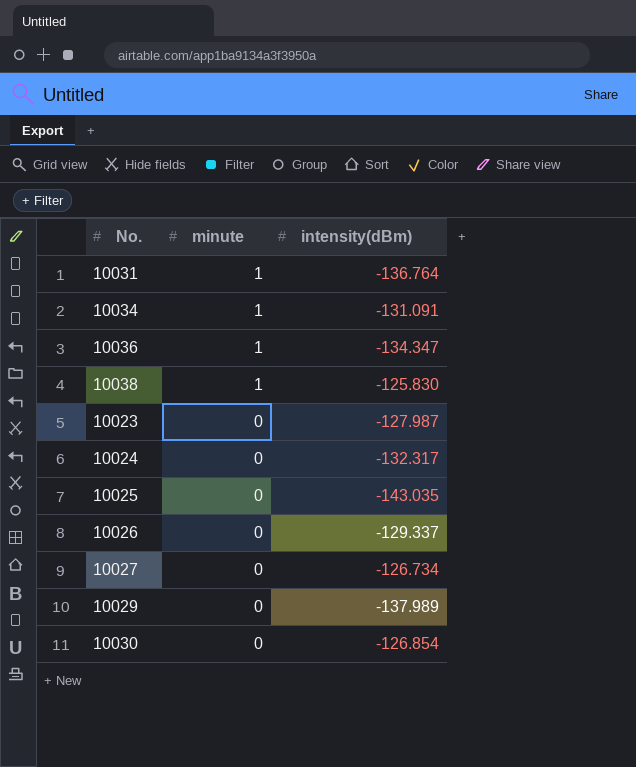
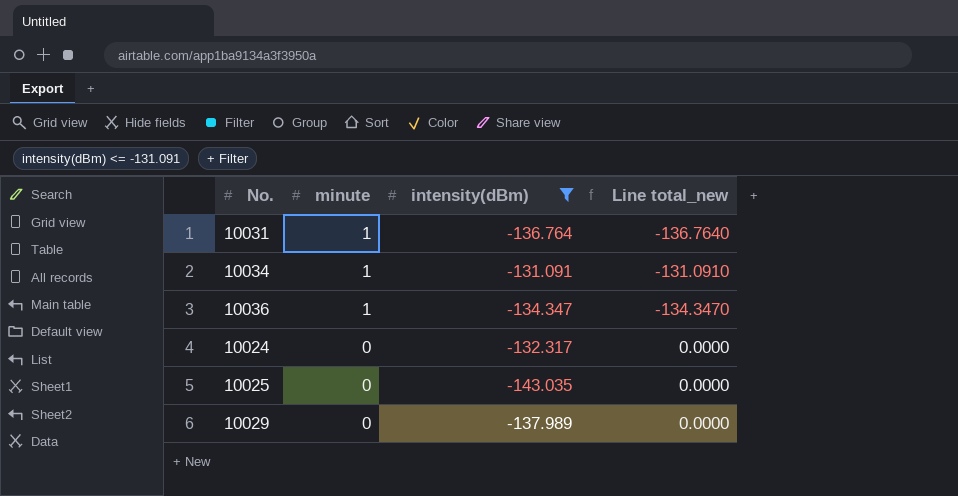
filter: none -> intensity(dBm) <= -131.091
column Line total_new | formula: none -> [minute] * [intensity(dBm)]

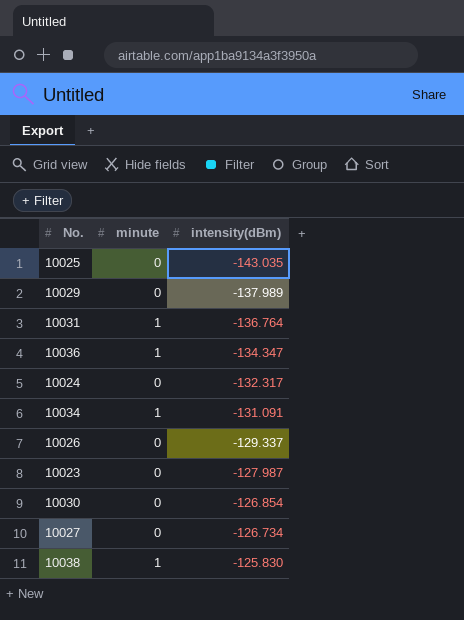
filter: intensity(dBm) <= -131.091 -> none
row order: minute descending -> intensity(dBm) ascending
column Line total_new | formula: [minute] * [intensity(dBm)] -> none

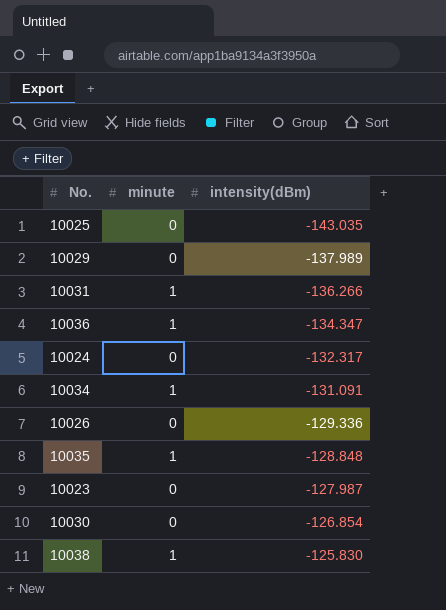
row 10027: 0 | -126.734 -> none
10031 | intensity(dBm): -136.764 -> -136.266
10026 | intensity(dBm): -129.337 -> -129.336
row 10035: none -> 1 | -128.848

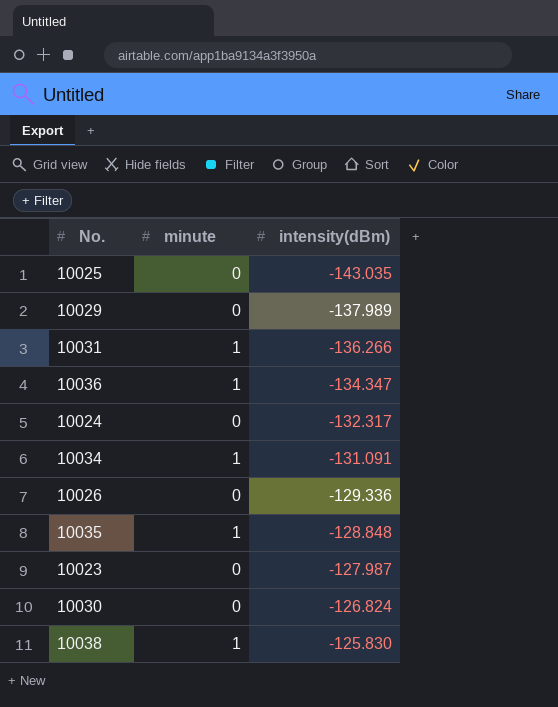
10030 | intensity(dBm): -126.854 -> -126.824

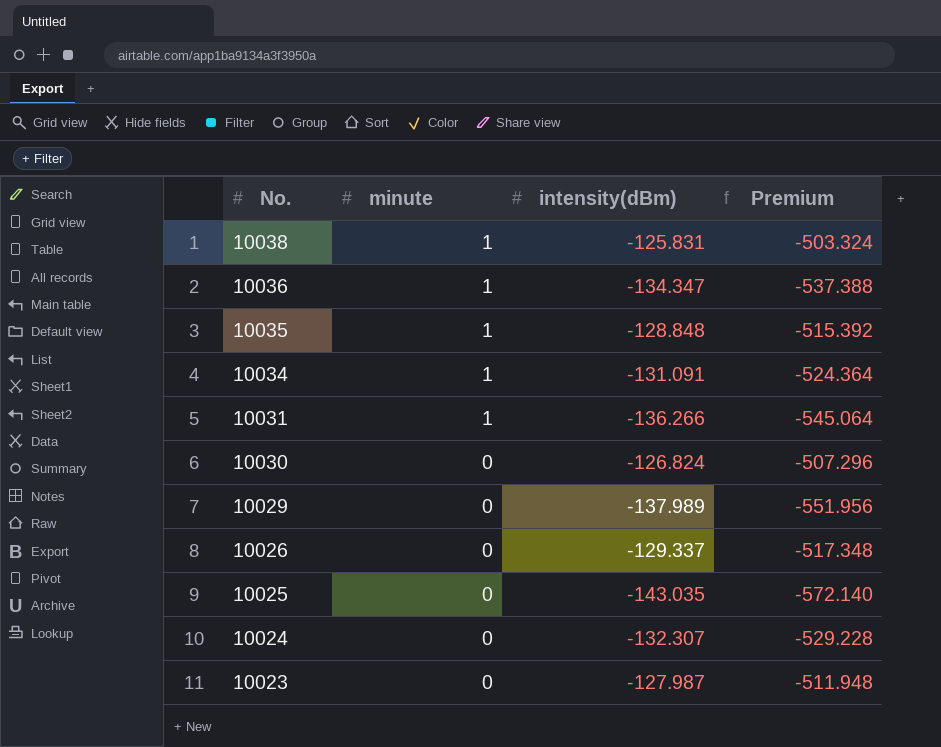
row order: intensity(dBm) ascending -> No. descending
column Premium | formula: none -> [intensity(dBm)] * 4
10038 | intensity(dBm): -125.830 -> -125.831
10026 | intensity(dBm): -129.336 -> -129.337
10024 | intensity(dBm): -132.317 -> -132.307

